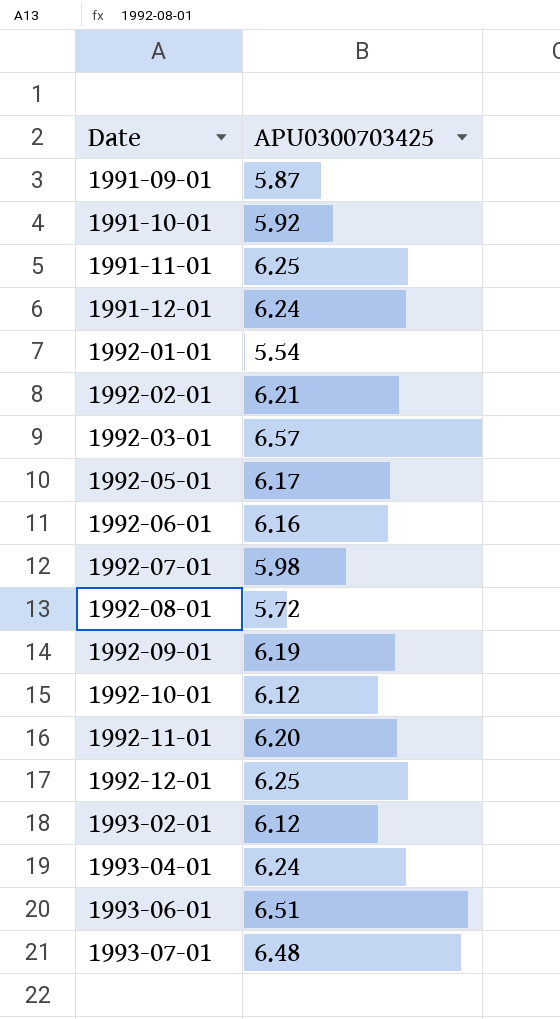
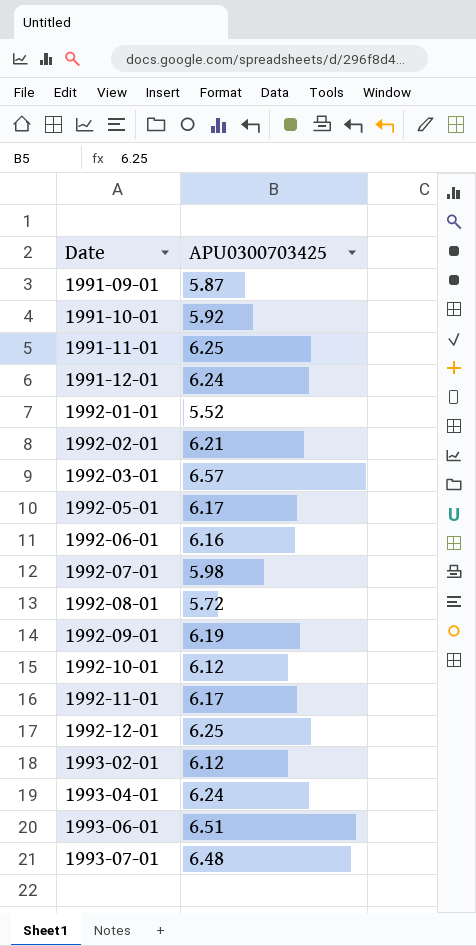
1992-01-01 | APU0300703425: 5.54 -> 5.52
1992-11-01 | APU0300703425: 6.20 -> 6.17

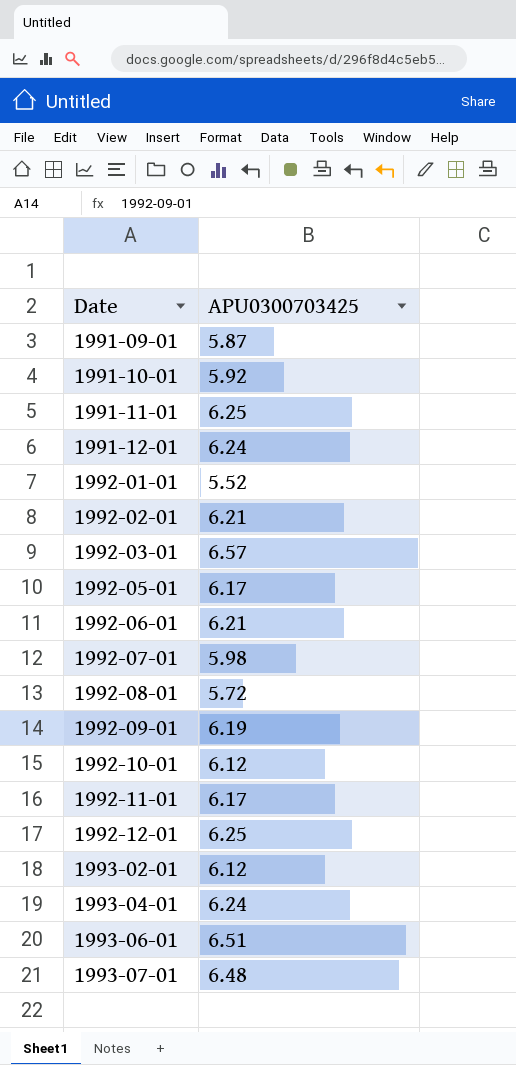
1992-06-01 | APU0300703425: 6.16 -> 6.21

